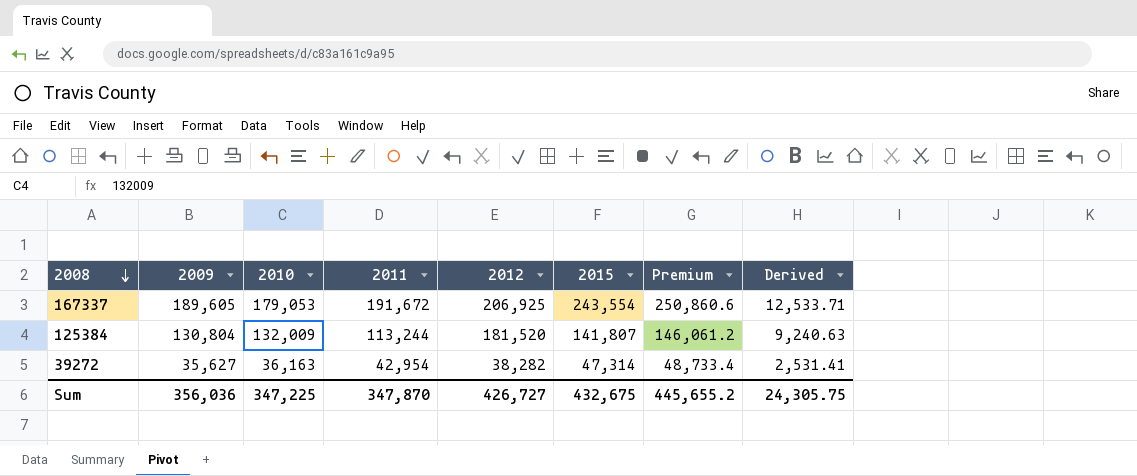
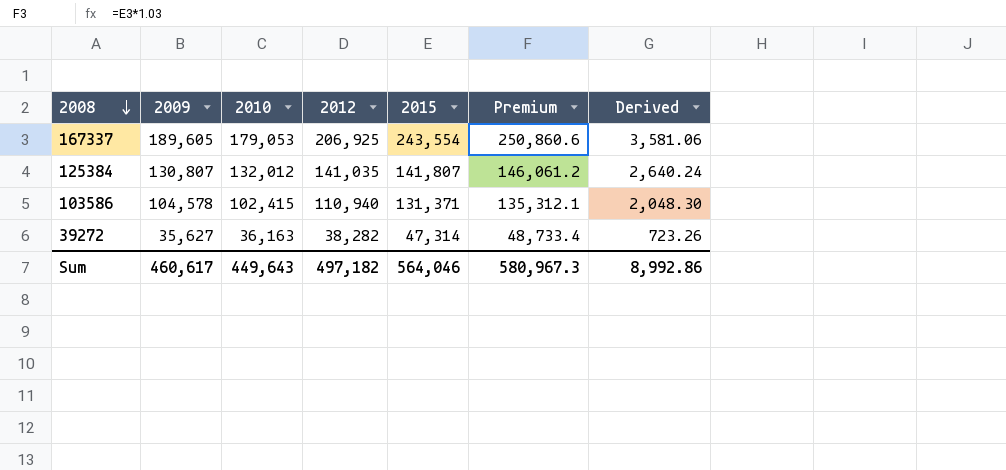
column 2011 | position: 4 -> none
column Derived | formula: [2010] * 0.07 -> [2010] * 0.02
125384 | 2009: 130,804 -> 130,807
125384 | 2010: 132,009 -> 132,012
125384 | 2012: 181,520 -> 141,035
row 103586: none -> 104,578 | 102,415 | 110,940 | 131,371 | 135,312.1 | 2,048.30
Sum | 2009: 356,036 -> 460,617
Sum | 2010: 347,225 -> 449,643
Sum | 2012: 426,727 -> 497,182
Sum | 2015: 432,675 -> 564,046
Sum | Premium: 445,655.2 -> 580,967.3
Sum | Derived: 24,305.75 -> 8,992.86

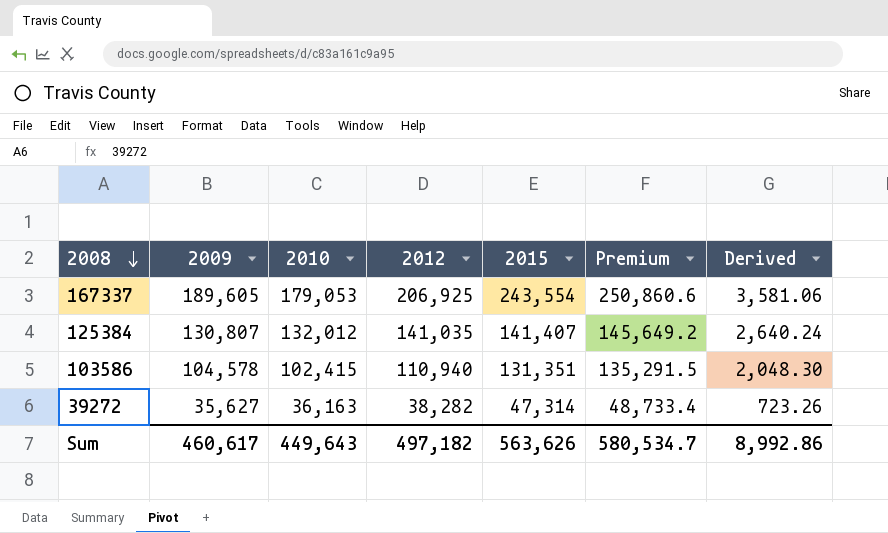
125384 | 2015: 141,807 -> 141,407
125384 | Premium: 146,061.2 -> 145,649.2
103586 | 2015: 131,371 -> 131,351
103586 | Premium: 135,312.1 -> 135,291.5
Sum | 2015: 564,046 -> 563,626
Sum | Premium: 580,967.3 -> 580,534.7

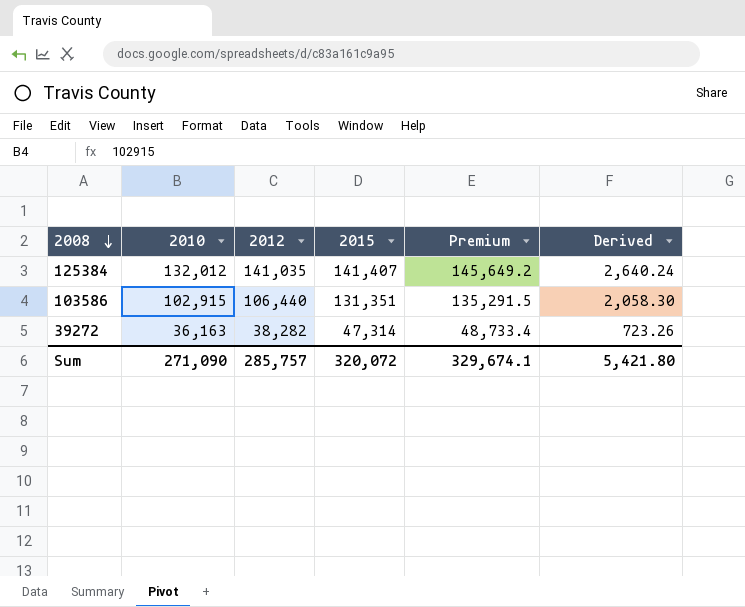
column 2009 | position: 2 -> none
row 167337: 189,605 | 179,053 | 206,925 | 243,554 | 250,860.6 | 3,581.06 -> none
103586 | 2010: 102,415 -> 102,915
103586 | 2012: 110,940 -> 106,440
103586 | Derived: 2,048.30 -> 2,058.30
Sum | 2010: 449,643 -> 271,090
Sum | 2012: 497,182 -> 285,757
Sum | 2015: 563,626 -> 320,072
Sum | Premium: 580,534.7 -> 329,674.1
Sum | Derived: 8,992.86 -> 5,421.80

